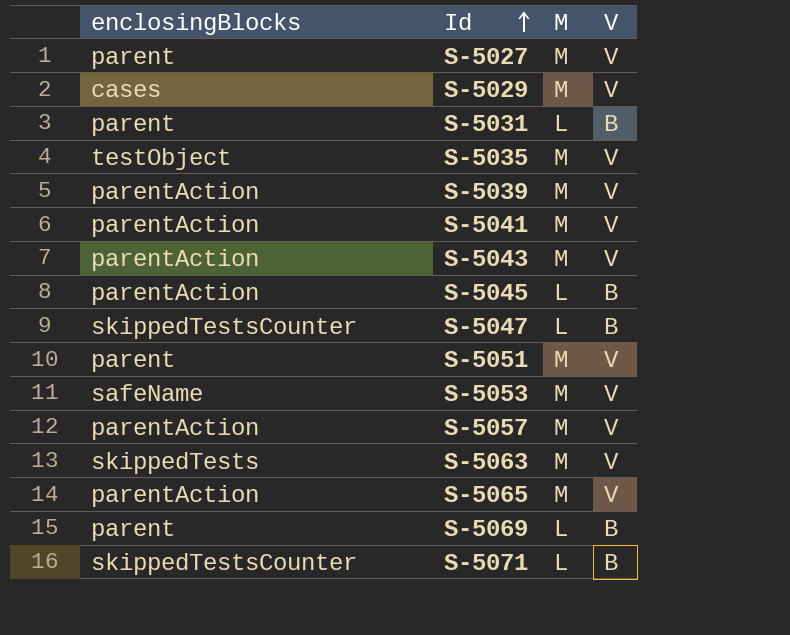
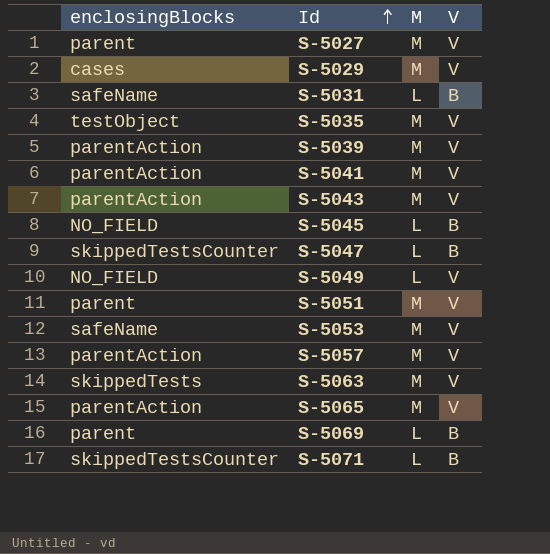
S-5031 | enclosingBlocks: parent -> safeName
S-5045 | enclosingBlocks: parentAction -> NO_FIELD
row S-5049: none -> NO_FIELD | L | V

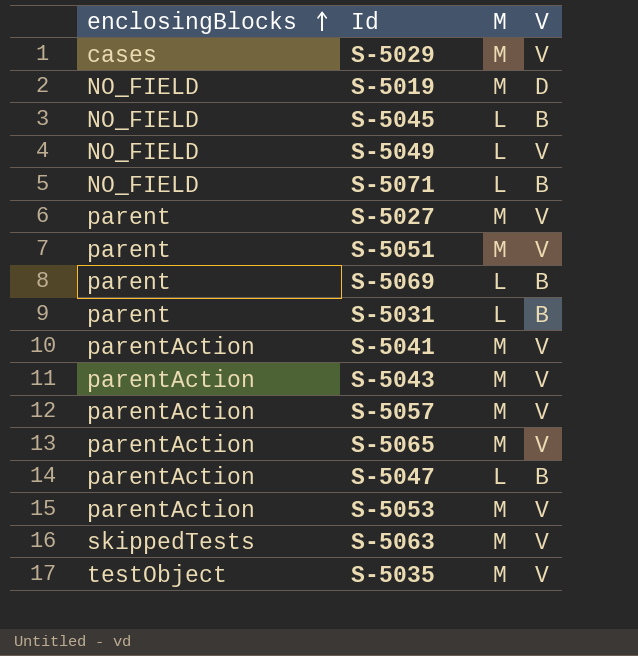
row order: Id ascending -> enclosingBlocks ascending
row S-5039: parentAction | M | V -> none
row S-5019: none -> NO_FIELD | M | D
S-5071 | enclosingBlocks: skippedTestsCounter -> NO_FIELD
S-5031 | enclosingBlocks: safeName -> parent
S-5047 | enclosingBlocks: skippedTestsCounter -> parentAction
S-5053 | enclosingBlocks: safeName -> parentAction

